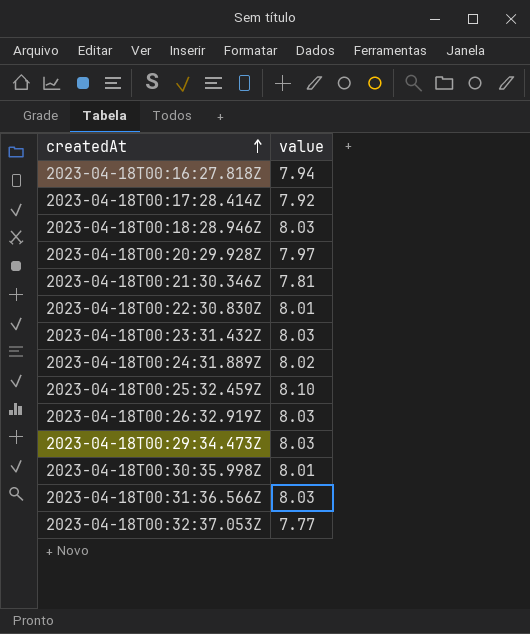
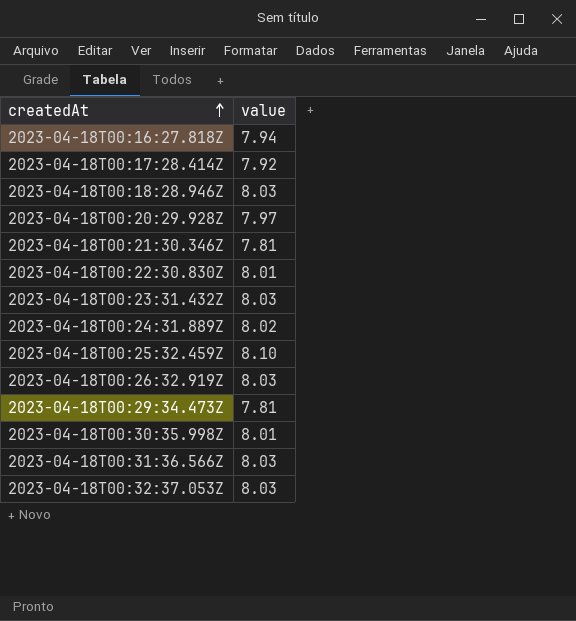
2023-04-18T00:29:34.473Z | value: 8.03 -> 7.81
2023-04-18T00:32:37.053Z | value: 7.77 -> 8.03

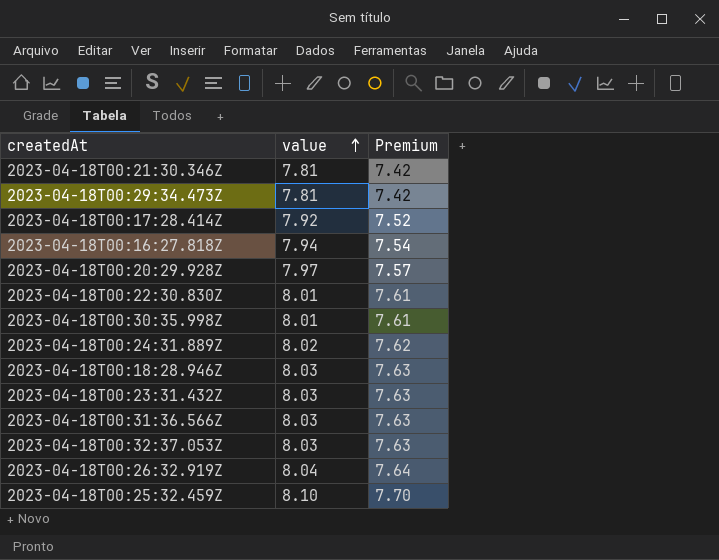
row order: createdAt ascending -> value ascending
column Premium | formula: none -> [value] * 0.95
2023-04-18T00:26:32.919Z | value: 8.03 -> 8.04

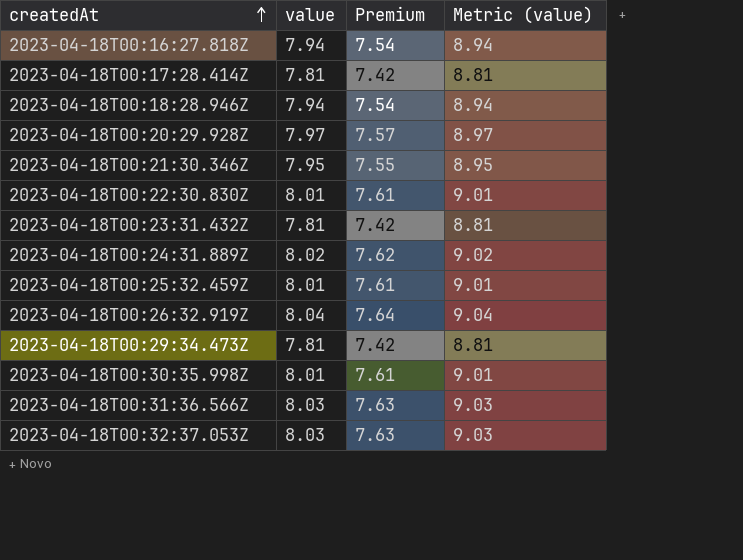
row order: value ascending -> createdAt ascending
column Metric (value) | formula: none -> [value] + 1
2023-04-18T00:17:28.414Z | value: 7.92 -> 7.81
2023-04-18T00:17:28.414Z | Premium: 7.52 -> 7.42
2023-04-18T00:18:28.946Z | value: 8.03 -> 7.94
2023-04-18T00:18:28.946Z | Premium: 7.63 -> 7.54
2023-04-18T00:21:30.346Z | value: 7.81 -> 7.95
2023-04-18T00:21:30.346Z | Premium: 7.42 -> 7.55
2023-04-18T00:23:31.432Z | value: 8.03 -> 7.81
2023-04-18T00:23:31.432Z | Premium: 7.63 -> 7.42
2023-04-18T00:25:32.459Z | value: 8.10 -> 8.01
2023-04-18T00:25:32.459Z | Premium: 7.70 -> 7.61

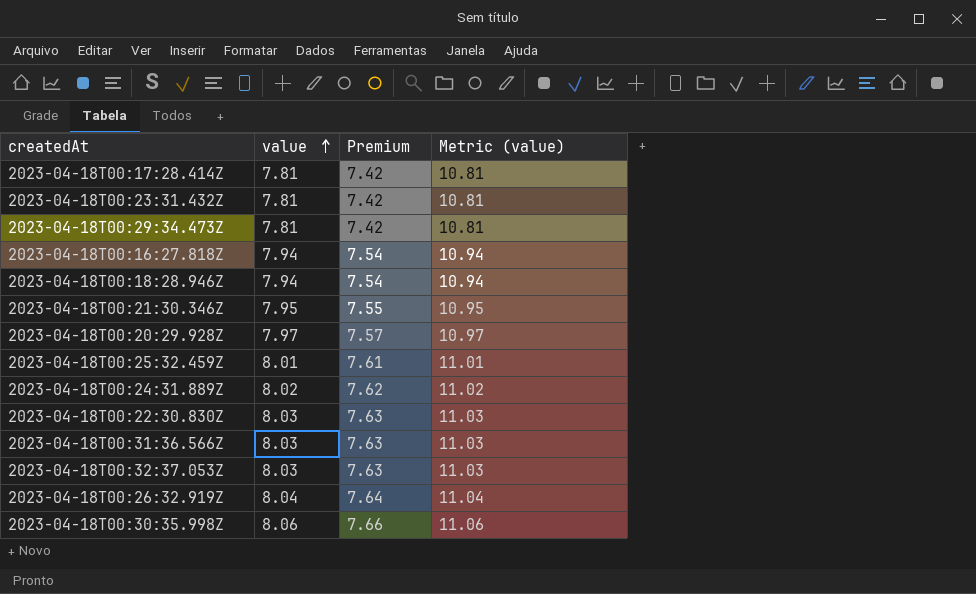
row order: createdAt ascending -> value ascending
column Metric (value) | formula: [value] + 1 -> [value] + 3
2023-04-18T00:22:30.830Z | value: 8.01 -> 8.03
2023-04-18T00:22:30.830Z | Premium: 7.61 -> 7.63
2023-04-18T00:30:35.998Z | value: 8.01 -> 8.06
2023-04-18T00:30:35.998Z | Premium: 7.61 -> 7.66

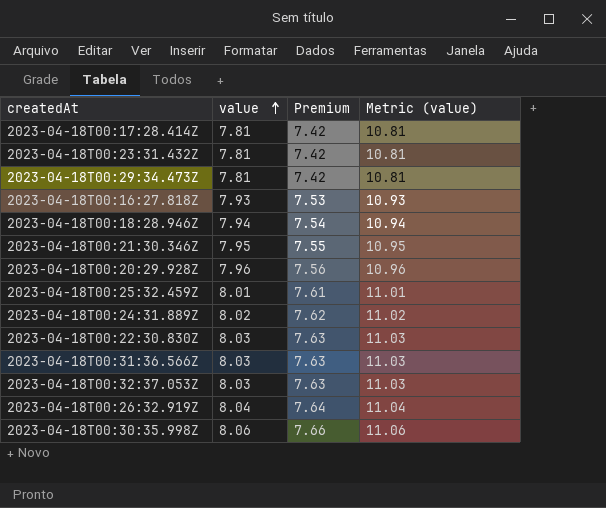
2023-04-18T00:16:27.818Z | value: 7.94 -> 7.93
2023-04-18T00:16:27.818Z | Premium: 7.54 -> 7.53
2023-04-18T00:16:27.818Z | Metric (value): 10.94 -> 10.93
2023-04-18T00:20:29.928Z | value: 7.97 -> 7.96
2023-04-18T00:20:29.928Z | Premium: 7.57 -> 7.56
2023-04-18T00:20:29.928Z | Metric (value): 10.97 -> 10.96

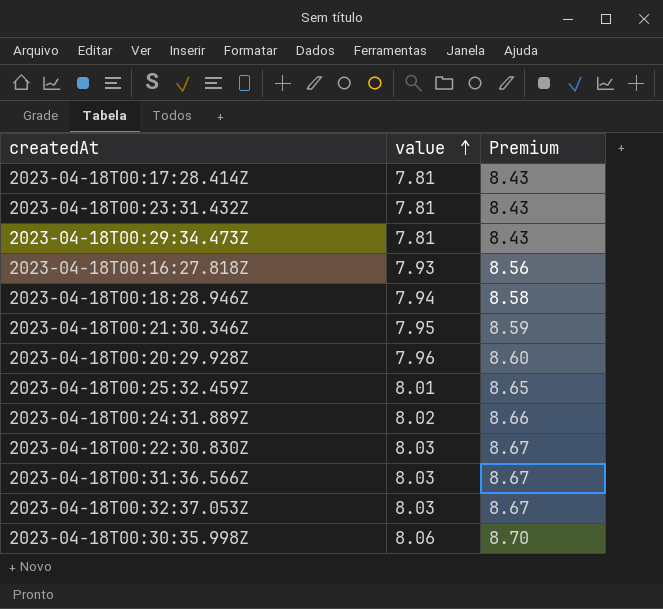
column Metric (value) | formula: [value] + 3 -> none
column Premium | formula: [value] * 0.95 -> [value] * 1.08
row 2023-04-18T00:26:32.919Z: 8.04 | 7.64 | 11.04 -> none

